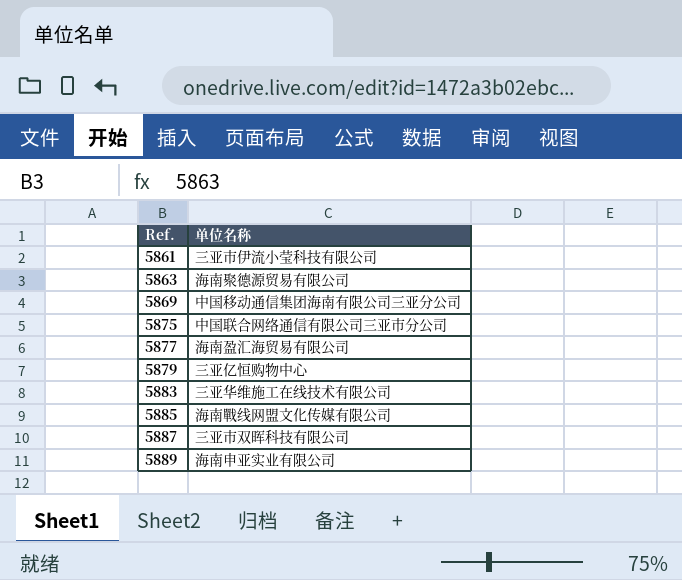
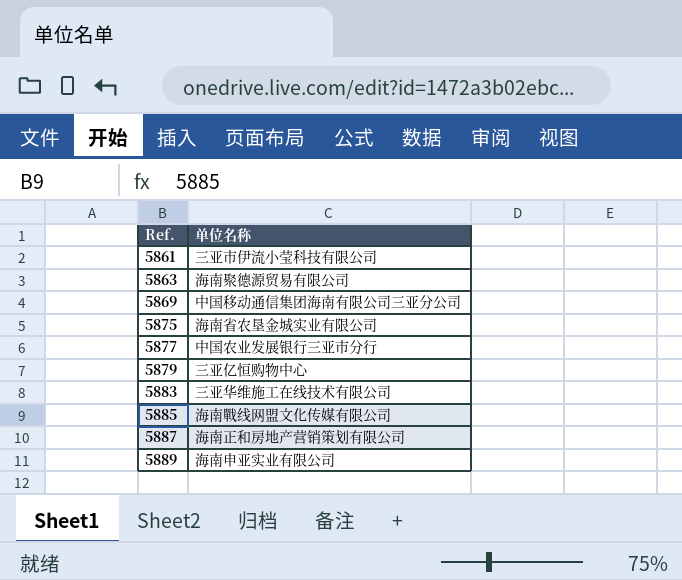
5875 | 单位名称: 中国联合网络通信有限公司三亚市分公司 -> 海南省农垦金城实业有限公司
5877 | 单位名称: 海南盈汇海贸易有限公司 -> 中国农业发展银行三亚市分行
5887 | 单位名称: 三亚市双晖科技有限公司 -> 海南正和房地产营销策划有限公司

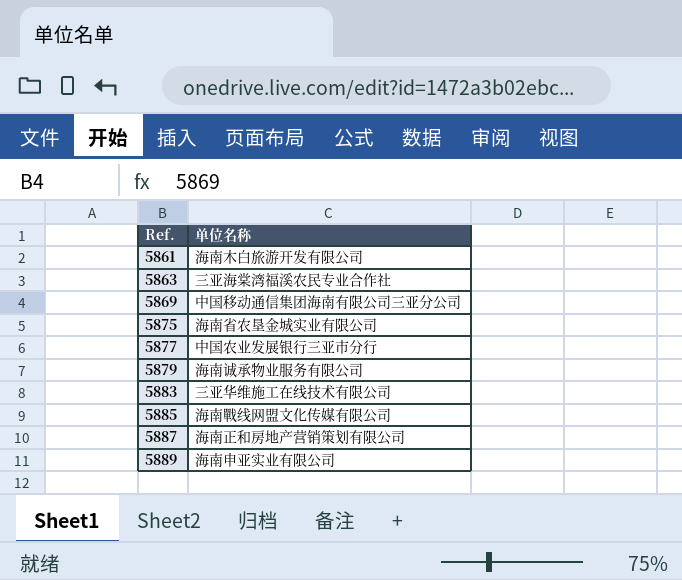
5861 | 单位名称: 三亚市伊流小莹科技有限公司 -> 海南木白旅游开发有限公司
5863 | 单位名称: 海南聚德源贸易有限公司 -> 三亚海棠湾福溪农民专业合作社
5879 | 单位名称: 三亚亿恒购物中心 -> 海南诚承物业服务有限公司

